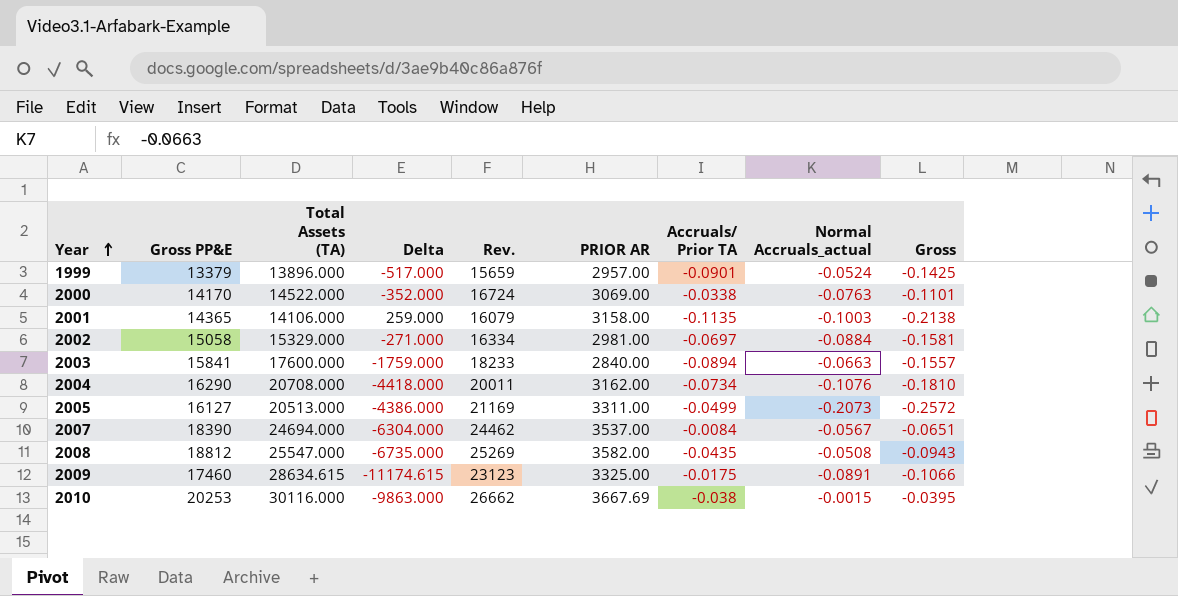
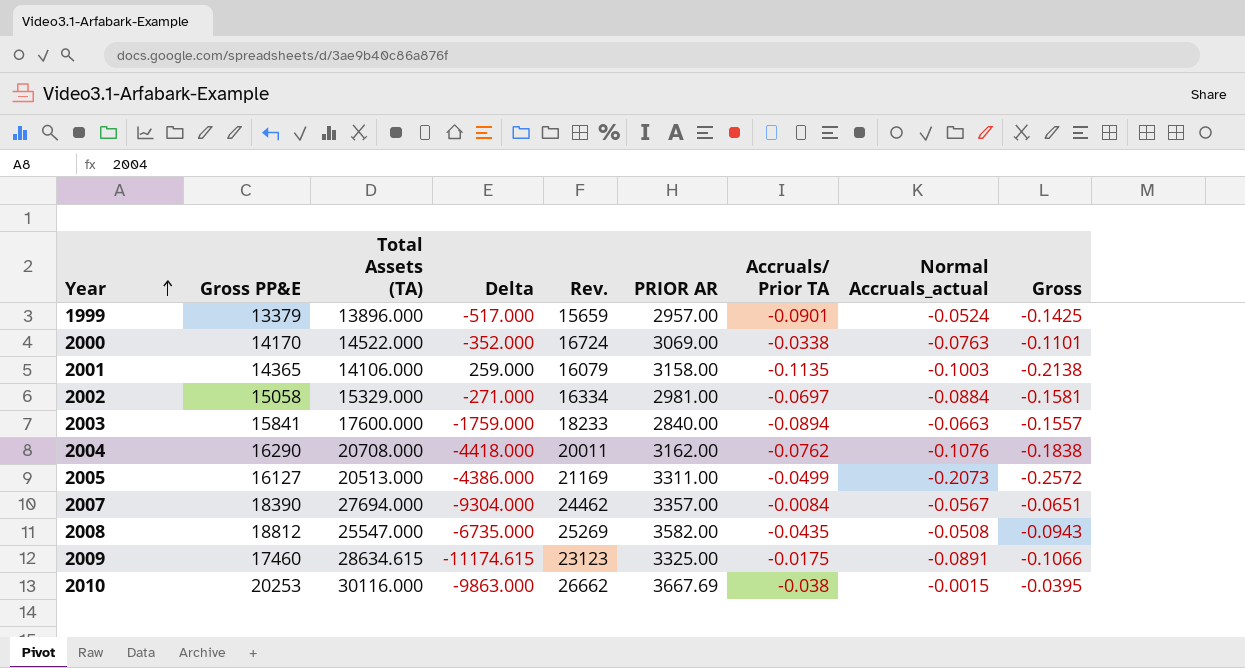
2004 | Accruals/ Prior TA: -0.0734 -> -0.0762
2004 | Gross: -0.1810 -> -0.1838
2007 | Total Assets (TA): 24694.000 -> 27694.000
2007 | Delta: -6304.000 -> -9304.000
2007 | PRIOR AR: 3537.00 -> 3357.00

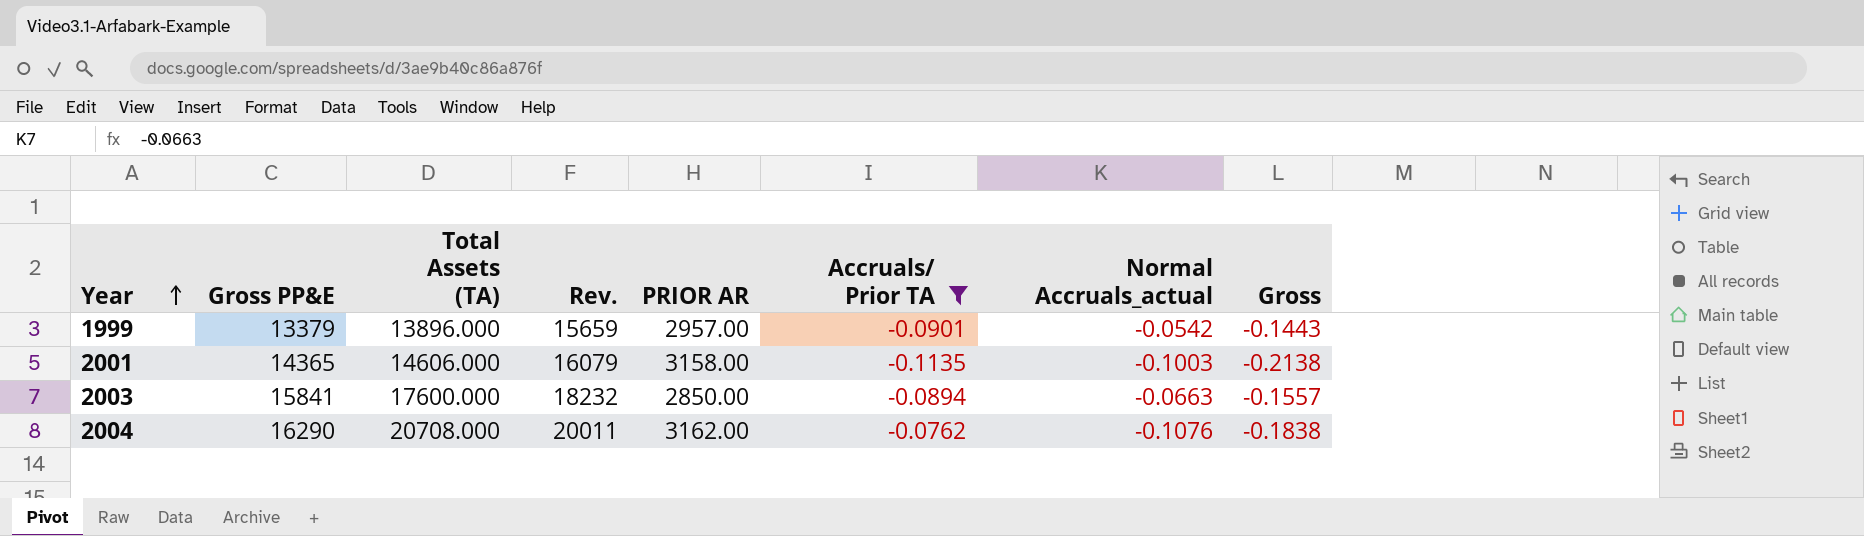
filter: none -> Accruals/ Prior TA <= -0.0762
column Delta | formula: [Gross PP&E] - [Total Assets (TA)] -> none
1999 | Normal Accruals_actual: -0.0524 -> -0.0542
1999 | Gross: -0.1425 -> -0.1443
2001 | Total Assets (TA): 14106.000 -> 14606.000
2003 | Rev.: 18233 -> 18232
2003 | PRIOR AR: 2840.00 -> 2850.00

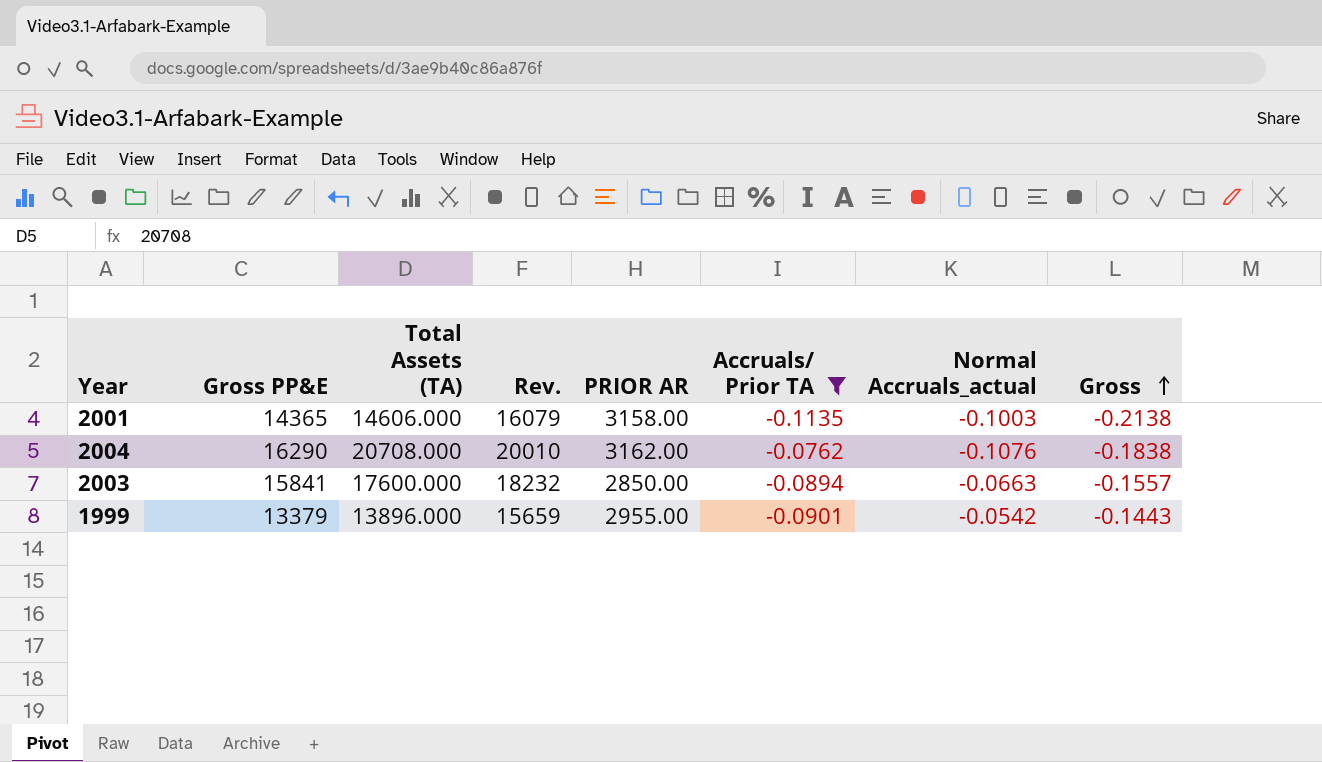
row order: Year ascending -> Gross ascending
2004 | Rev.: 20011 -> 20010
1999 | PRIOR AR: 2957.00 -> 2955.00

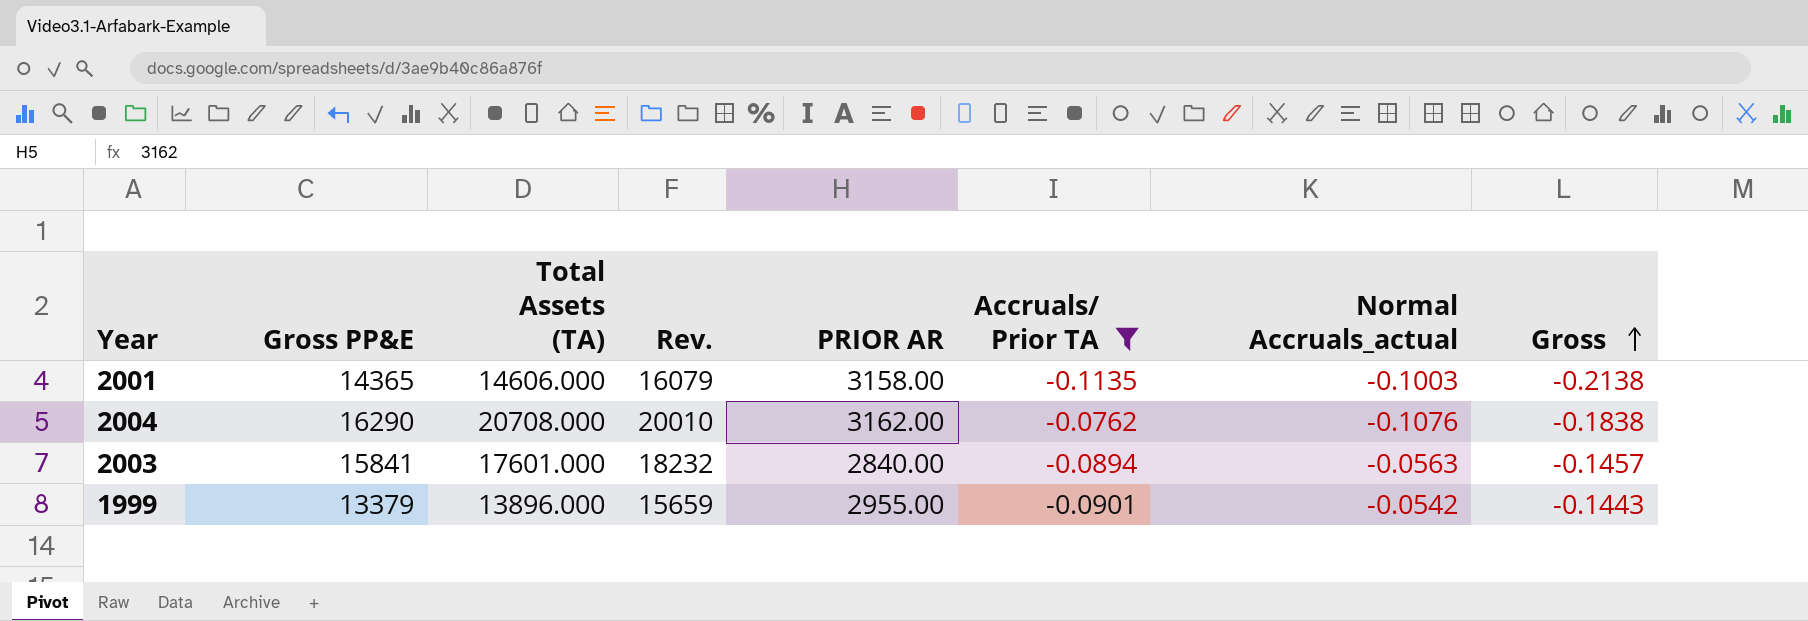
2003 | Total Assets (TA): 17600.000 -> 17601.000
2003 | PRIOR AR: 2850.00 -> 2840.00
2003 | Normal Accruals_actual: -0.0663 -> -0.0563
2003 | Gross: -0.1557 -> -0.1457

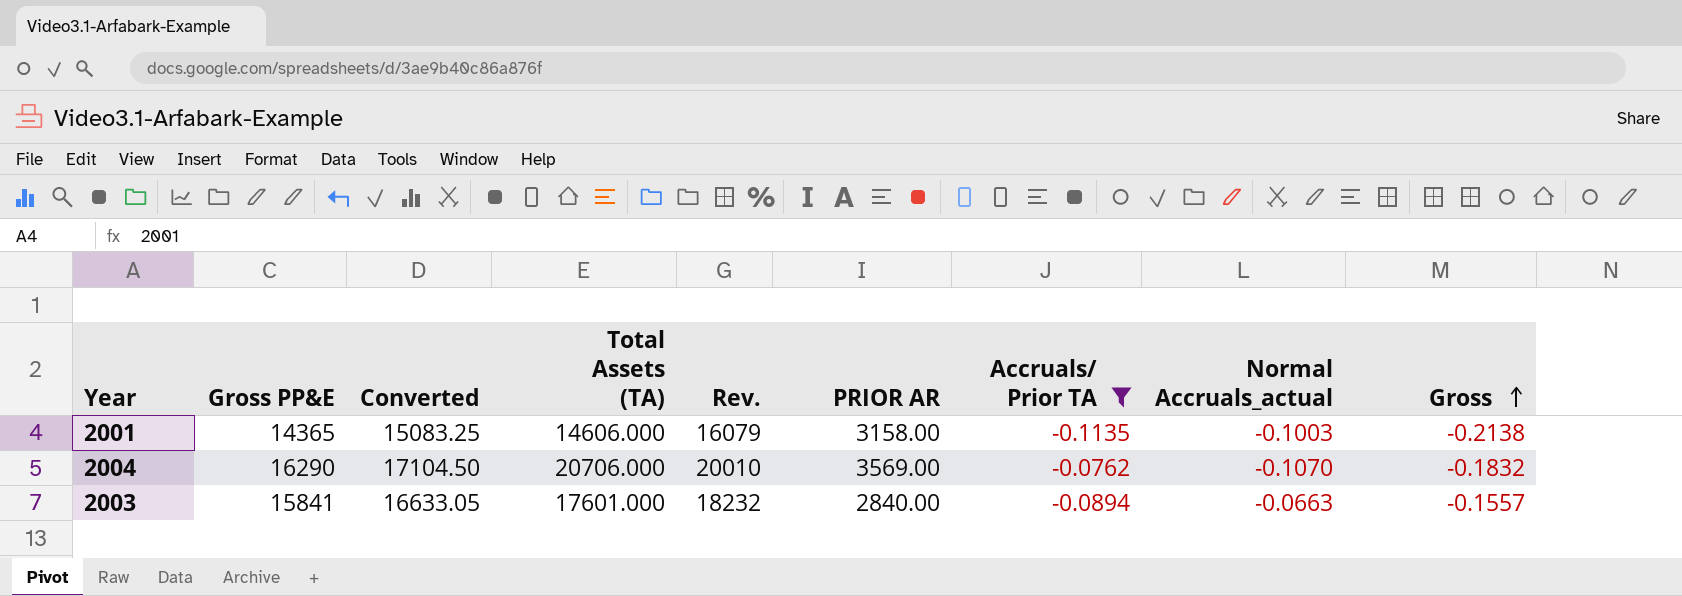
column Converted | formula: none -> [Gross PP&E] * 1.05
row 1999: 13379 | 13896.000 | 15659 | 2955.00 | -0.0901 | -0.0542 | -0.1443 -> none
2004 | Total Assets (TA): 20708.000 -> 20706.000
2004 | PRIOR AR: 3162.00 -> 3569.00
2004 | Normal Accruals_actual: -0.1076 -> -0.1070
2004 | Gross: -0.1838 -> -0.1832
2003 | Normal Accruals_actual: -0.0563 -> -0.0663
2003 | Gross: -0.1457 -> -0.1557

